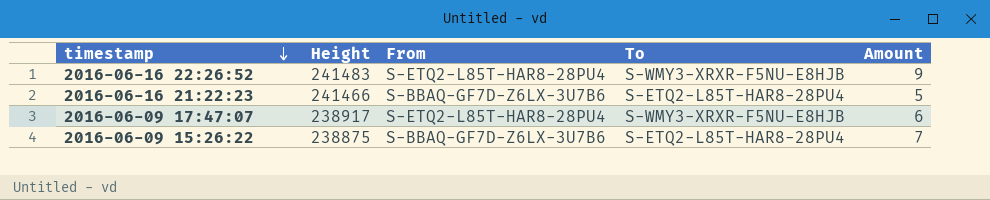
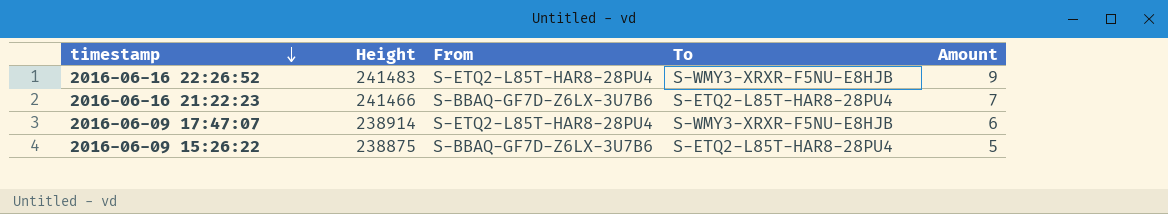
2016-06-16 21:22:23 | Amount: 5 -> 7
2016-06-09 17:47:07 | Height: 238917 -> 238914
2016-06-09 15:26:22 | Amount: 7 -> 5

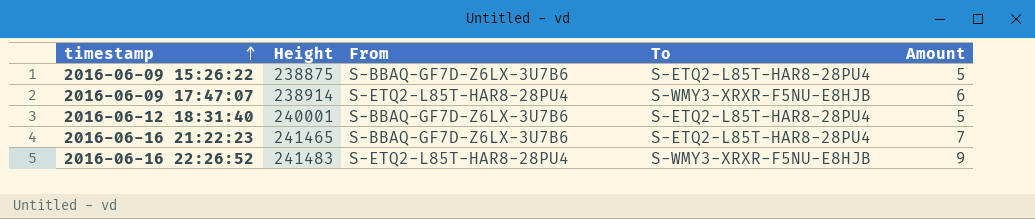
row order: timestamp descending -> timestamp ascending
row 2016-06-12 18:31:40: none -> 240001 | S-BBAQ-GF7D-Z6LX-3U7B6 | S-ETQ2-L85T-HAR8-28PU4 | 5
2016-06-16 21:22:23 | Height: 241466 -> 241465

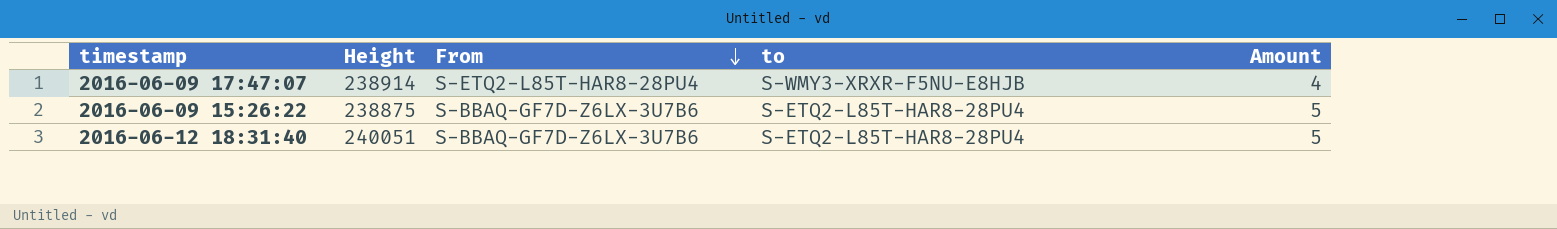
row order: timestamp ascending -> From descending
column name: To -> to
row 2016-06-16 21:22:23: 241465 | S-BBAQ-GF7D-Z6LX-3U7B6 | S-ETQ2-L85T-HAR8-28PU4 | 7 -> none
row 2016-06-16 22:26:52: 241483 | S-ETQ2-L85T-HAR8-28PU4 | S-WMY3-XRXR-F5NU-E8HJB | 9 -> none
2016-06-09 17:47:07 | Amount: 6 -> 4
2016-06-12 18:31:40 | Height: 240001 -> 240051

